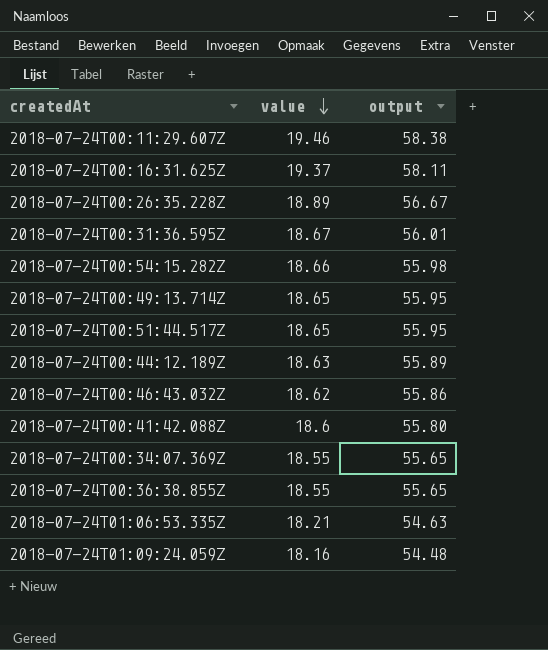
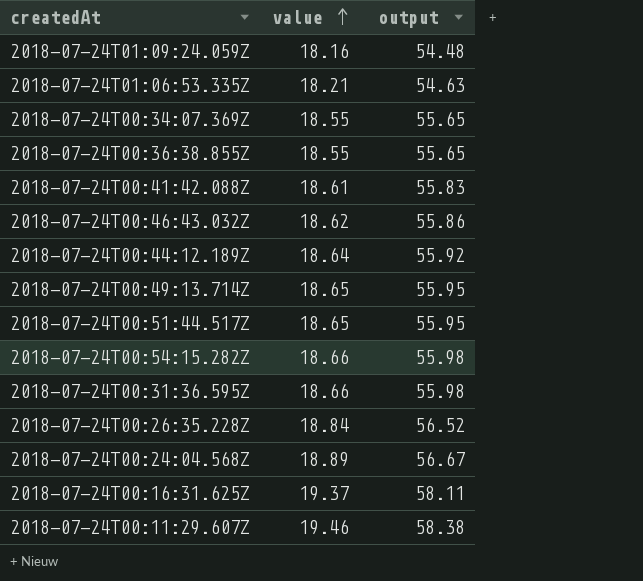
row order: value descending -> value ascending
2018-07-24T00:41:42.088Z | value: 18.6 -> 18.61
2018-07-24T00:41:42.088Z | output: 55.80 -> 55.83
2018-07-24T00:44:12.189Z | value: 18.63 -> 18.64
2018-07-24T00:44:12.189Z | output: 55.89 -> 55.92
2018-07-24T00:31:36.595Z | value: 18.67 -> 18.66
2018-07-24T00:31:36.595Z | output: 56.01 -> 55.98
2018-07-24T00:26:35.228Z | value: 18.89 -> 18.84
2018-07-24T00:26:35.228Z | output: 56.67 -> 56.52
row 2018-07-24T00:24:04.568Z: none -> 18.89 | 56.67

